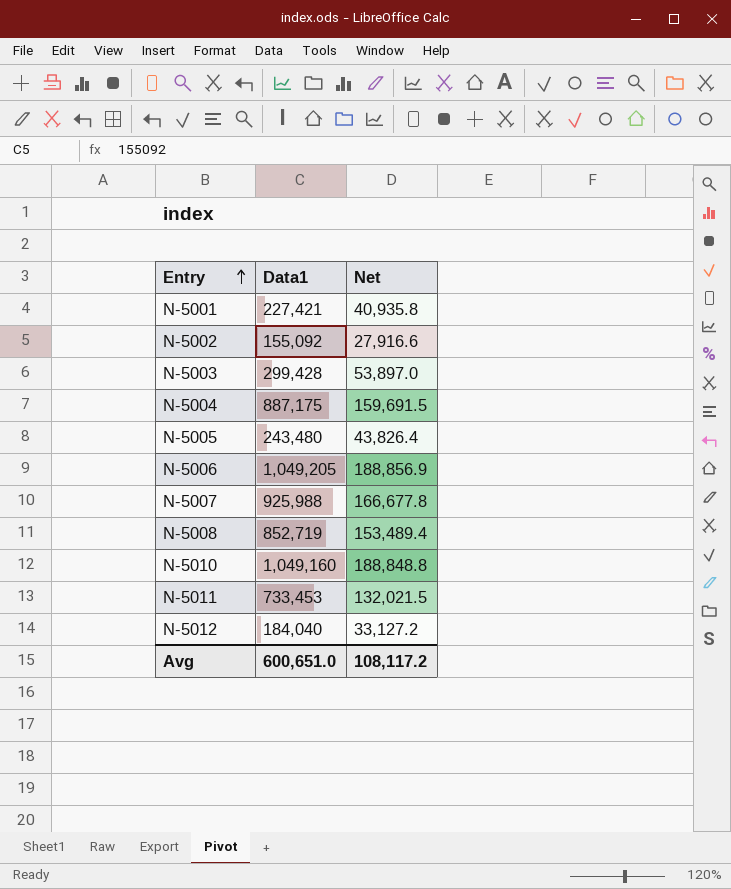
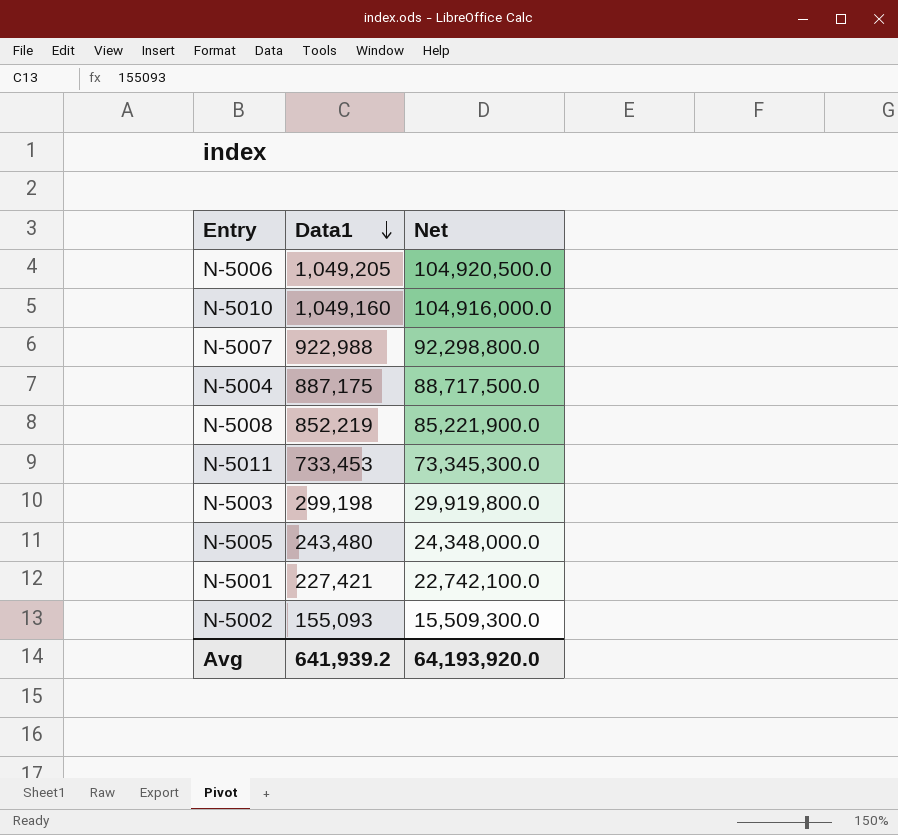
row order: Entry ascending -> Data1 descending
column Net | formula: [Data1] * 0.18 -> [Data1] * 100
row N-5012: 184,040 | 33,127.2 -> none
N-5007 | Data1: 925,988 -> 922,988
N-5008 | Data1: 852,719 -> 852,219
N-5003 | Data1: 299,428 -> 299,198
N-5002 | Data1: 155,092 -> 155,093
Avg | Data1: 600,651.0 -> 641,939.2
Avg | Net: 108,117.2 -> 64,193,920.0

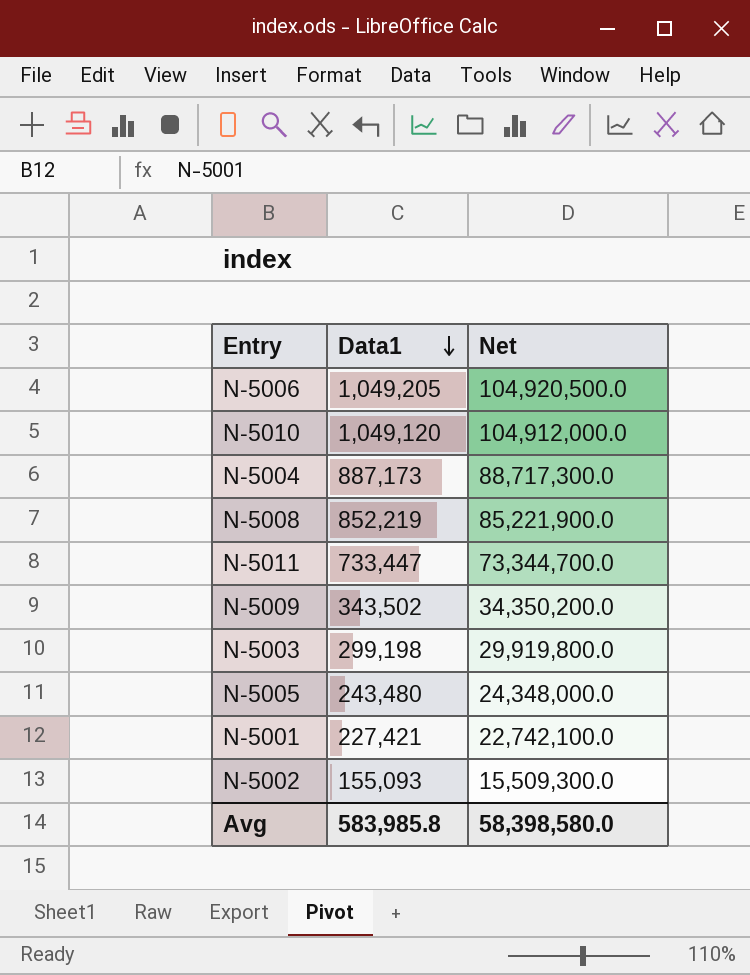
row N-5007: 922,988 | 92,298,800.0 -> none
N-5010 | Data1: 1,049,160 -> 1,049,120
N-5010 | Net: 104,916,000.0 -> 104,912,000.0
N-5004 | Data1: 887,175 -> 887,173
N-5004 | Net: 88,717,500.0 -> 88,717,300.0
N-5011 | Data1: 733,453 -> 733,447
N-5011 | Net: 73,345,300.0 -> 73,344,700.0
row N-5009: none -> 343,502 | 34,350,200.0
Avg | Data1: 641,939.2 -> 583,985.8
Avg | Net: 64,193,920.0 -> 58,398,580.0

